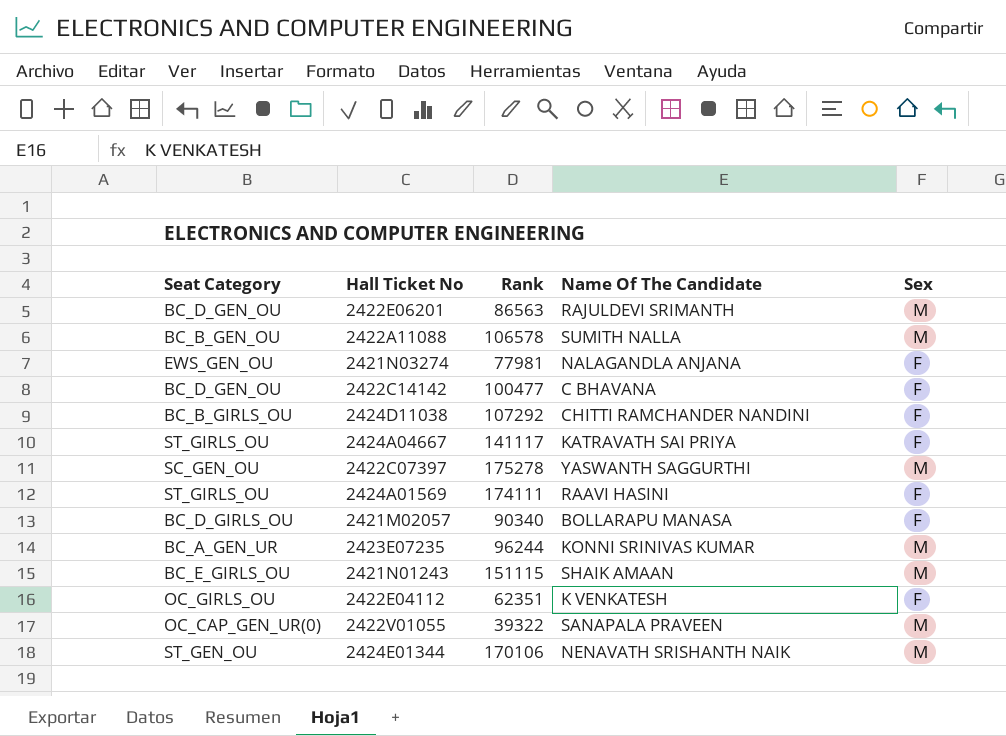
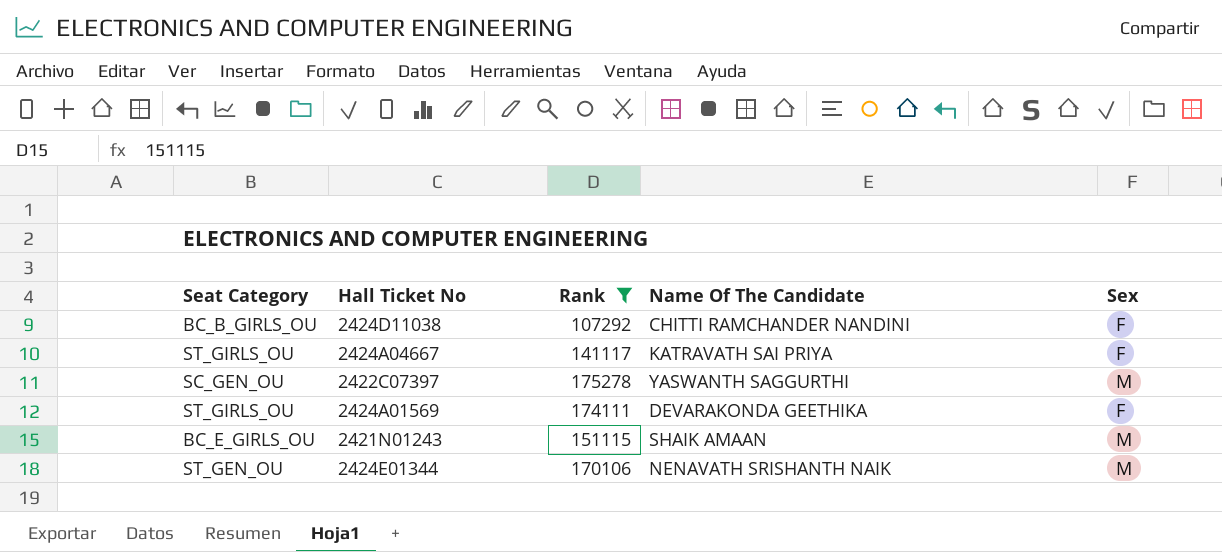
filter: none -> Rank >= 107292
2424A01569 | Name Of The Candidate: RAAVI HASINI -> DEVARAKONDA GEETHIKA

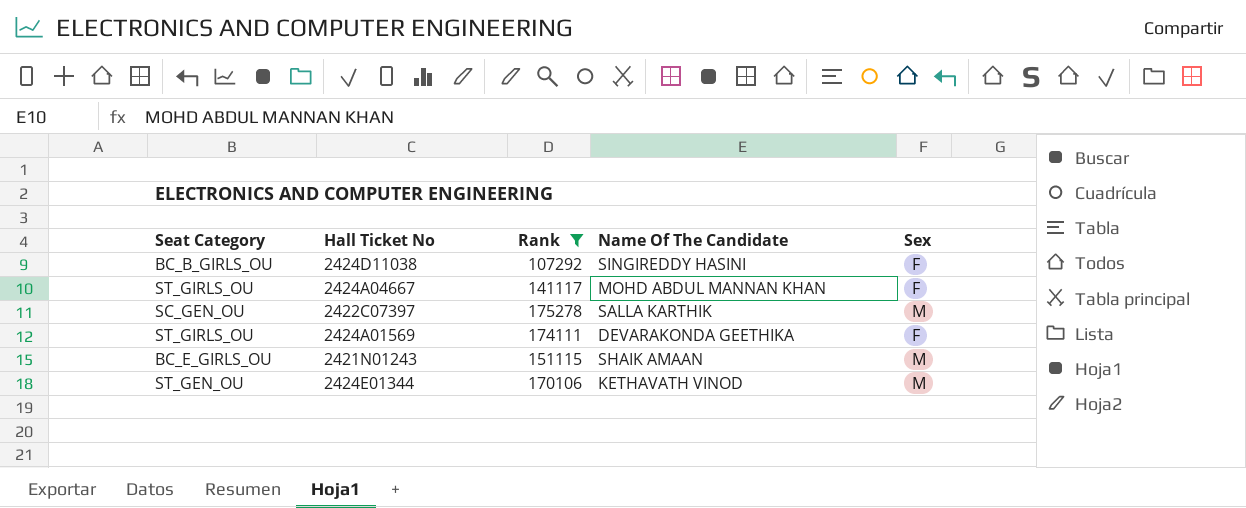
2424D11038 | Name Of The Candidate: CHITTI RAMCHANDER NANDINI -> SINGIREDDY HASINI
2424A04667 | Name Of The Candidate: KATRAVATH SAI PRIYA -> MOHD ABDUL MANNAN KHAN
2422C07397 | Name Of The Candidate: YASWANTH SAGGURTHI -> SALLA KARTHIK
2424E01344 | Name Of The Candidate: NENAVATH SRISHANTH NAIK -> KETHAVATH VINOD

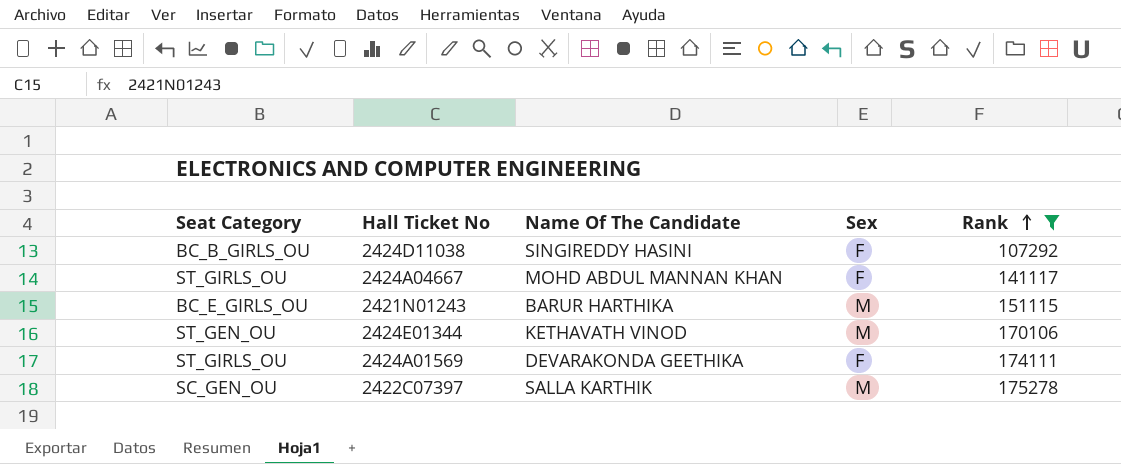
row order: none -> Rank ascending
column Rank | position: 3 -> 5
2421N01243 | Name Of The Candidate: SHAIK AMAAN -> BARUR HARTHIKA

